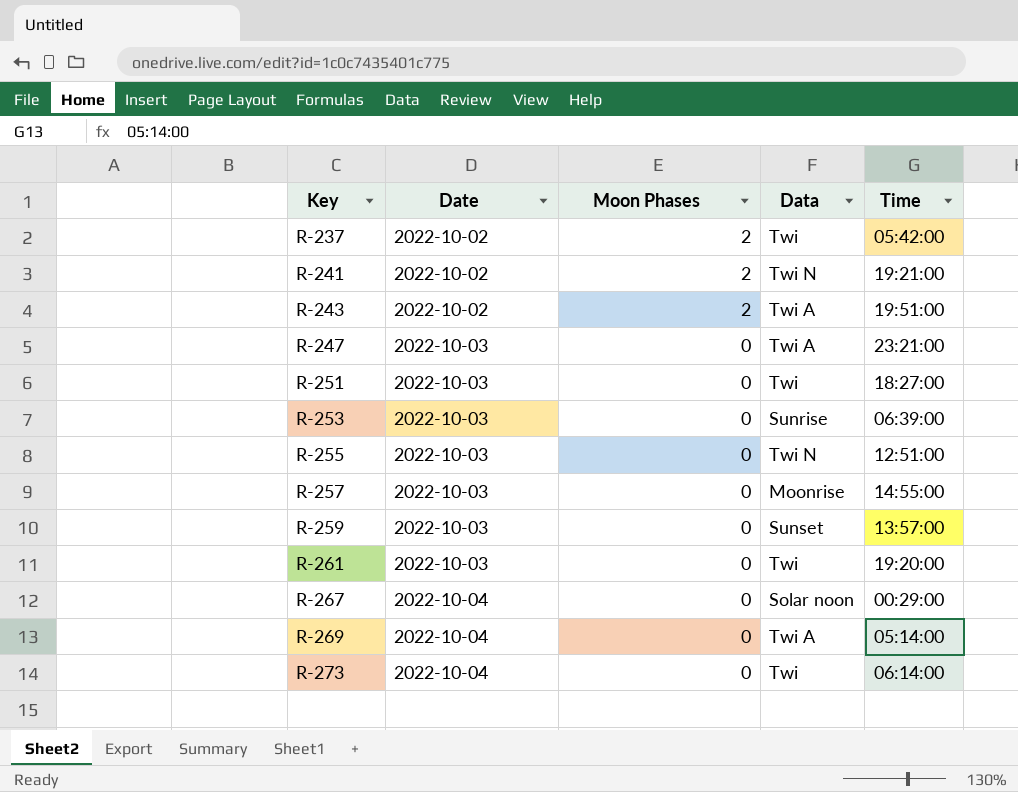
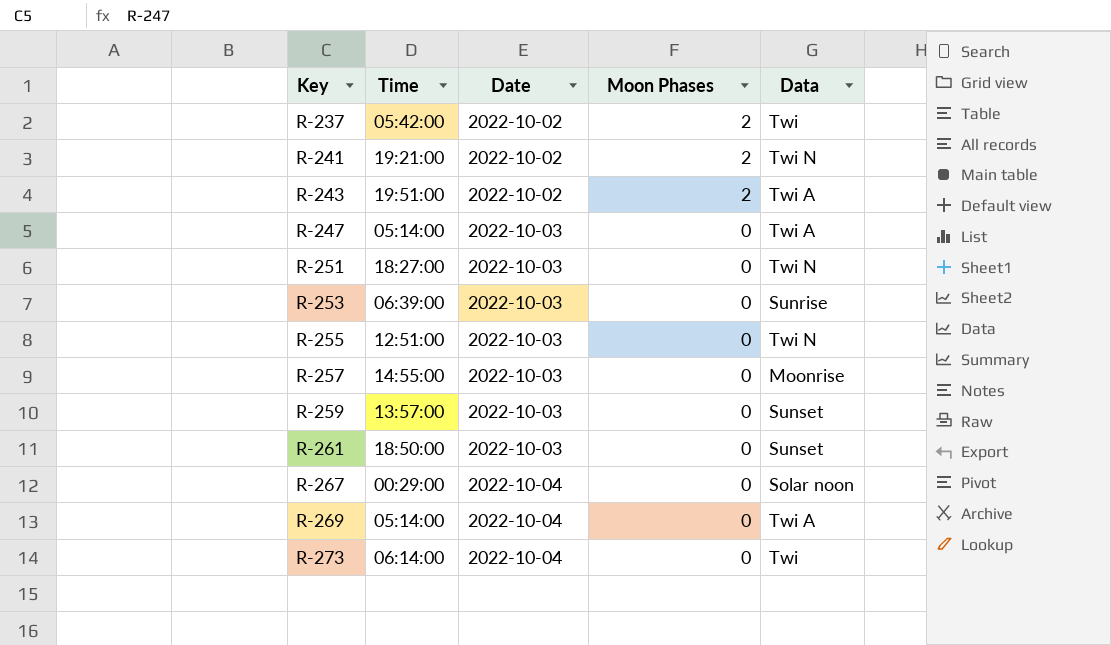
column Time | position: 5 -> 2
R-247 | Time: 23:21:00 -> 05:14:00
R-251 | Data: Twi -> Twi N
R-261 | Time: 19:20:00 -> 18:50:00
R-261 | Data: Twi -> Sunset

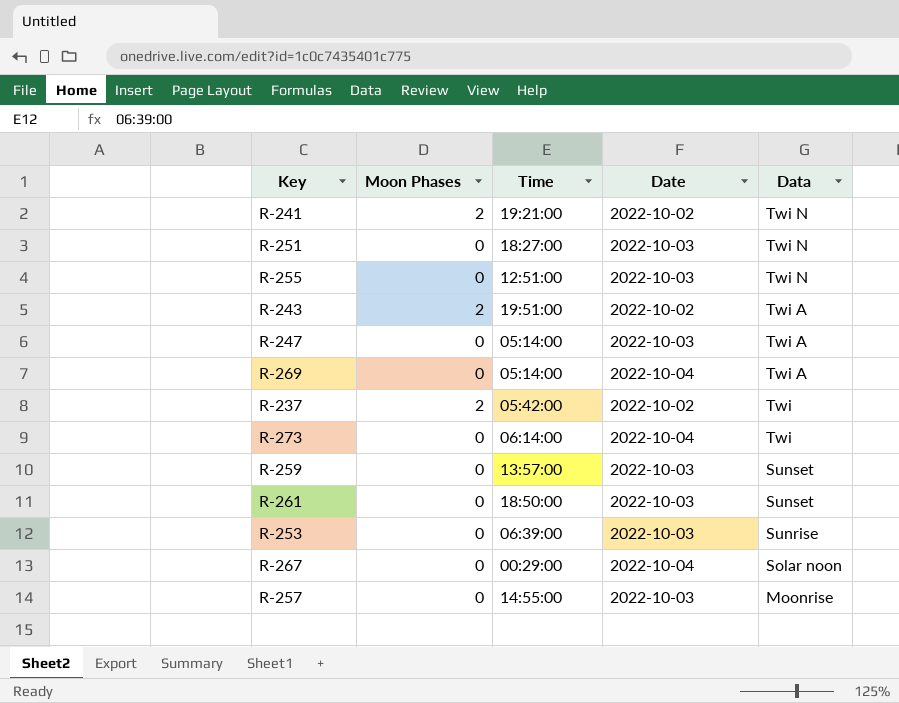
row order: Key ascending -> Data descending
column Moon Phases | position: 4 -> 2

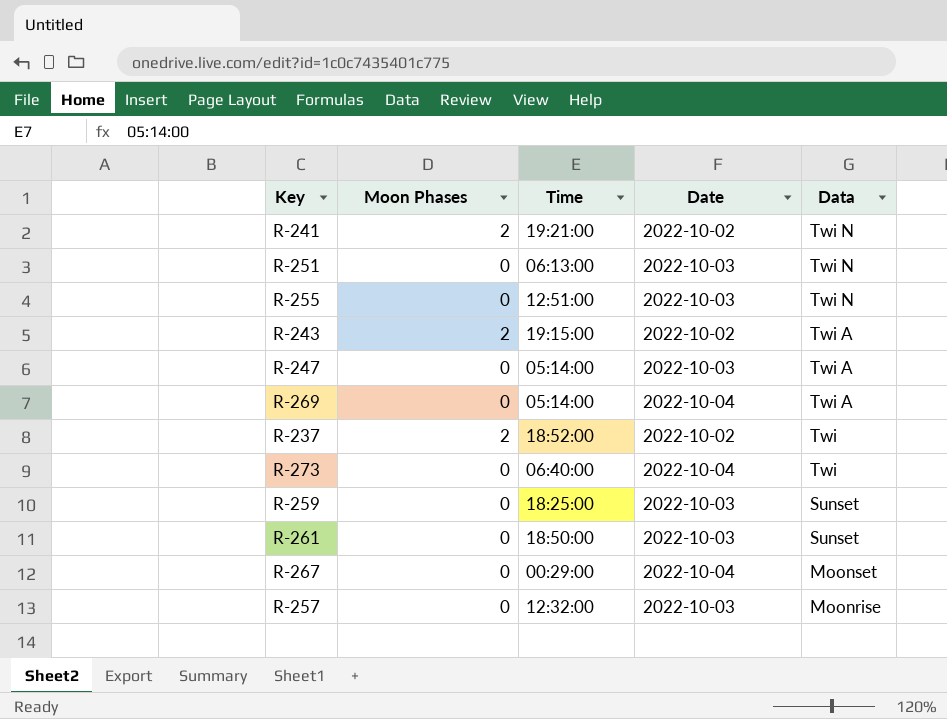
row R-253: 0 | 06:39:00 | 2022-10-03 | Sunrise -> none
R-251 | Time: 18:27:00 -> 06:13:00
R-243 | Time: 19:51:00 -> 19:15:00
R-237 | Time: 05:42:00 -> 18:52:00
R-273 | Time: 06:14:00 -> 06:40:00
R-259 | Time: 13:57:00 -> 18:25:00
R-267 | Data: Solar noon -> Moonset
R-257 | Time: 14:55:00 -> 12:32:00

